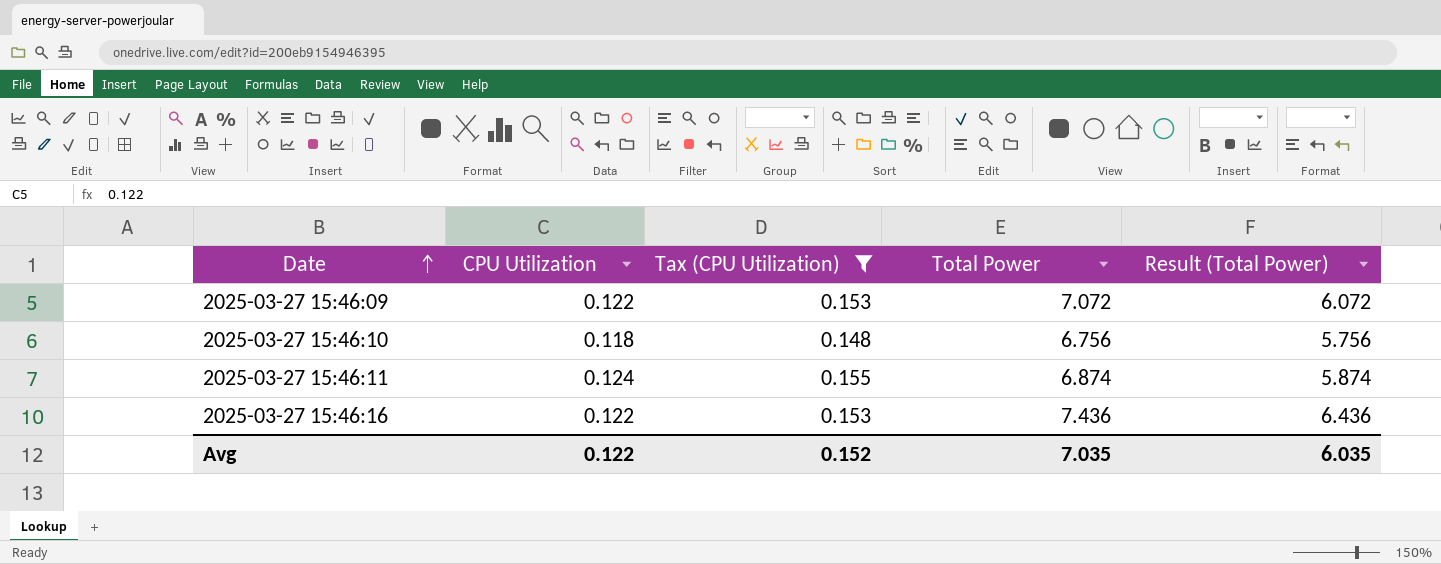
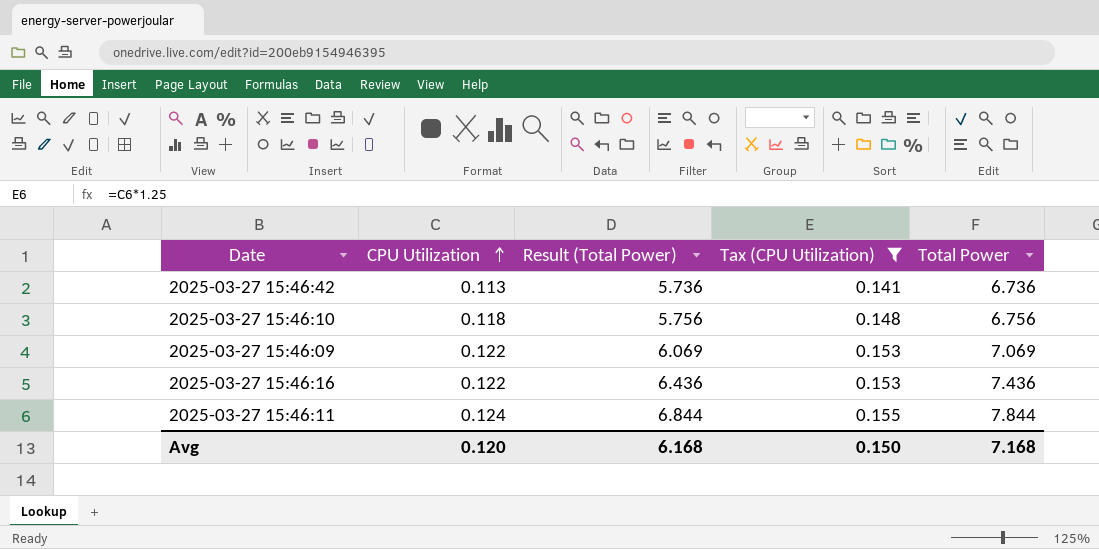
row order: Date ascending -> CPU Utilization ascending
column Result (Total Power) | position: 5 -> 3
row 2025-03-27 15:46:42: none -> 0.113 | 5.736 | 0.141 | 6.736
2025-03-27 15:46:09 | Result (Total Power): 6.072 -> 6.069
2025-03-27 15:46:09 | Total Power: 7.072 -> 7.069
2025-03-27 15:46:11 | Result (Total Power): 5.874 -> 6.844
2025-03-27 15:46:11 | Total Power: 6.874 -> 7.844
Avg | CPU Utilization: 0.122 -> 0.120
Avg | Result (Total Power): 6.035 -> 6.168
Avg | Tax (CPU Utilization): 0.152 -> 0.150
Avg | Total Power: 7.035 -> 7.168

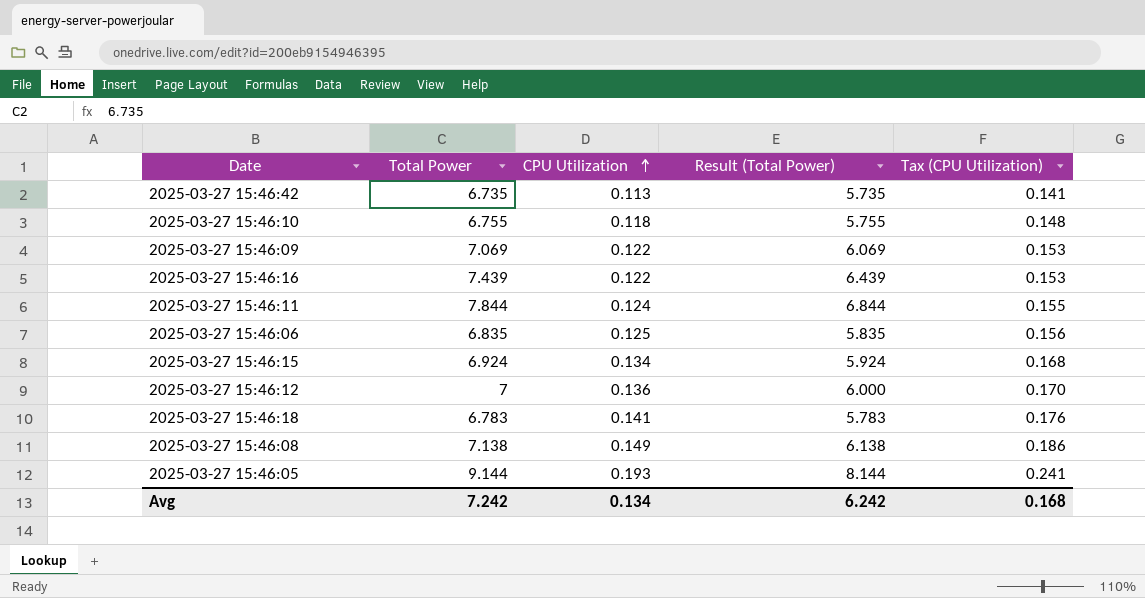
filter: Tax (CPU Utilization) <= 0.155 -> none
column Total Power | position: 5 -> 2
2025-03-27 15:46:42 | Total Power: 6.736 -> 6.735
2025-03-27 15:46:42 | Result (Total Power): 5.736 -> 5.735
2025-03-27 15:46:10 | Total Power: 6.756 -> 6.755
2025-03-27 15:46:10 | Result (Total Power): 5.756 -> 5.755
2025-03-27 15:46:16 | Total Power: 7.436 -> 7.439
2025-03-27 15:46:16 | Result (Total Power): 6.436 -> 6.439
Avg | Total Power: 7.168 -> 7.242
Avg | CPU Utilization: 0.120 -> 0.134
Avg | Result (Total Power): 6.168 -> 6.242
Avg | Tax (CPU Utilization): 0.150 -> 0.168

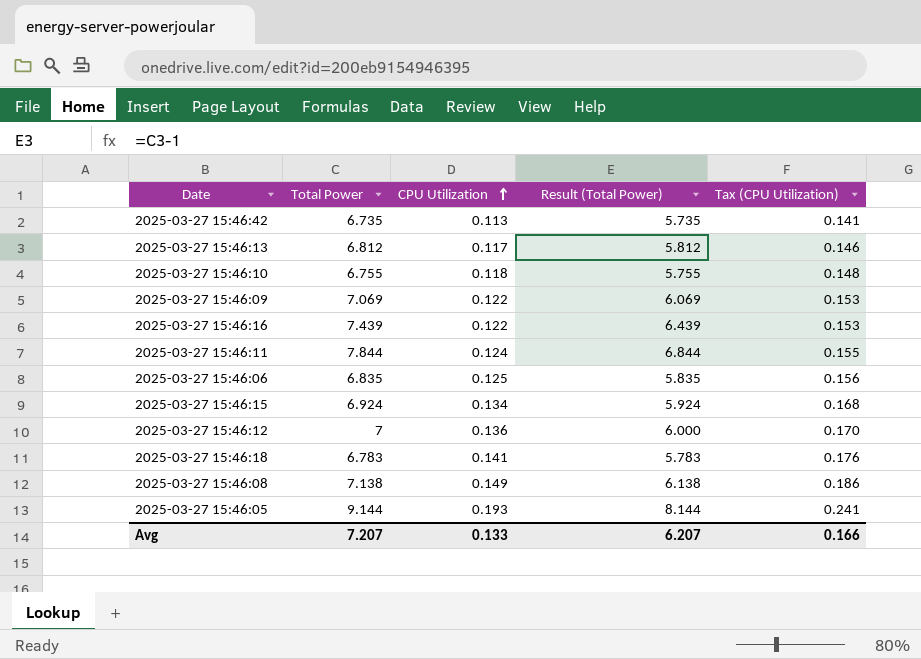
row 2025-03-27 15:46:13: none -> 6.812 | 0.117 | 5.812 | 0.146
Avg | Total Power: 7.242 -> 7.207
Avg | CPU Utilization: 0.134 -> 0.133
Avg | Result (Total Power): 6.242 -> 6.207
Avg | Tax (CPU Utilization): 0.168 -> 0.166

